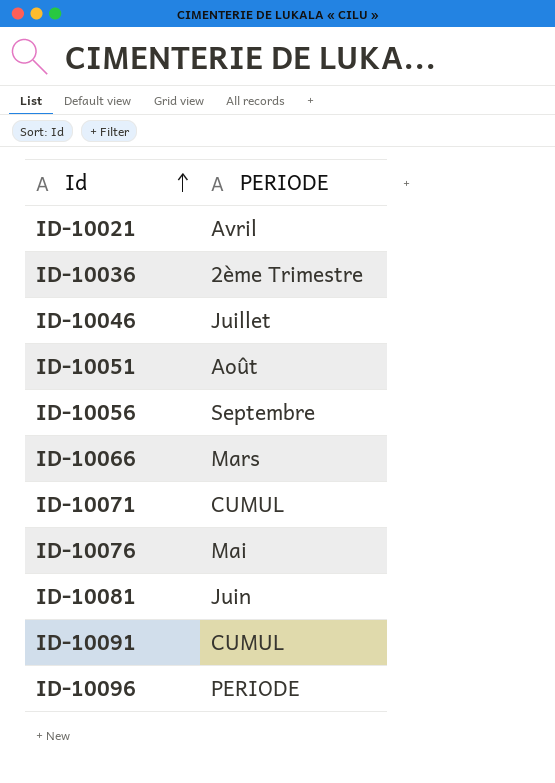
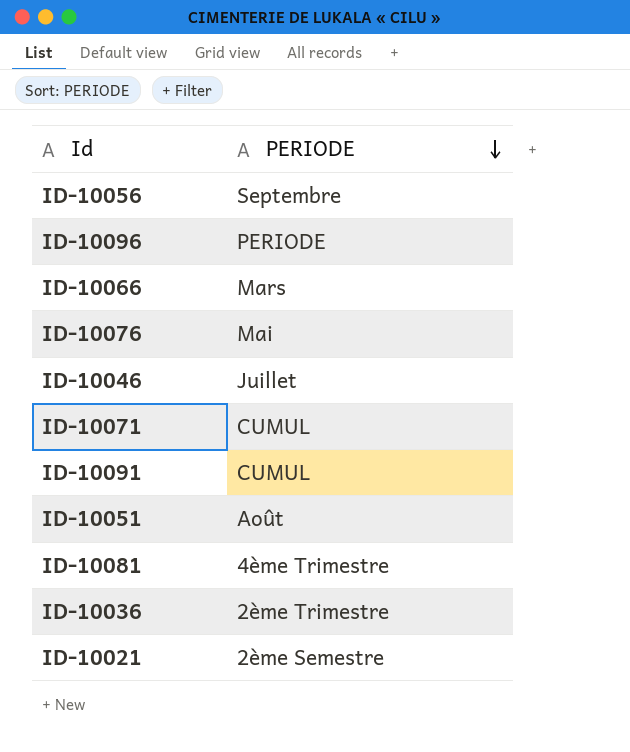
row order: Id ascending -> PERIODE descending
ID-10081 | PERIODE: Juin -> 4ème Trimestre
ID-10021 | PERIODE: Avril -> 2ème Semestre

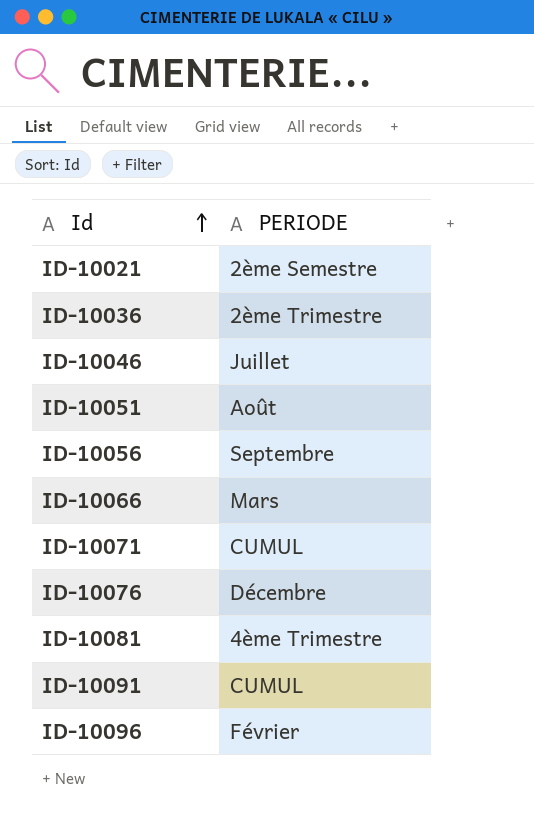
row order: PERIODE descending -> Id ascending
ID-10076 | PERIODE: Mai -> Décembre
ID-10096 | PERIODE: PERIODE -> Février

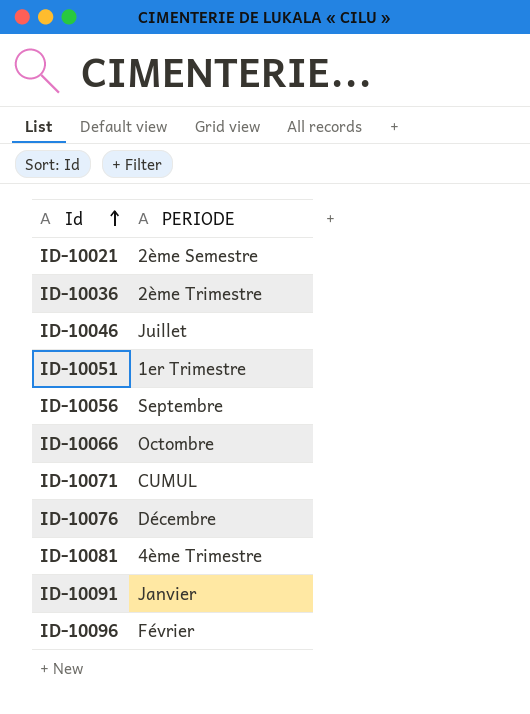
ID-10051 | PERIODE: Août -> 1er Trimestre
ID-10066 | PERIODE: Mars -> Octombre
ID-10091 | PERIODE: CUMUL -> Janvier

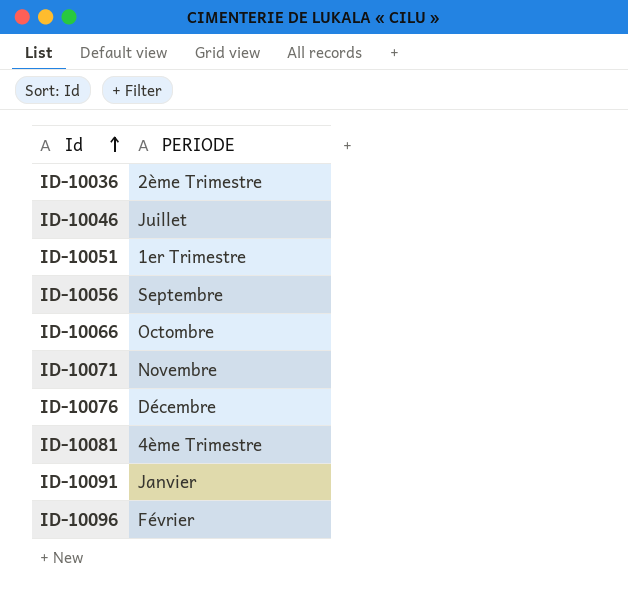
row ID-10021: 2ème Semestre -> none
ID-10071 | PERIODE: CUMUL -> Novembre

